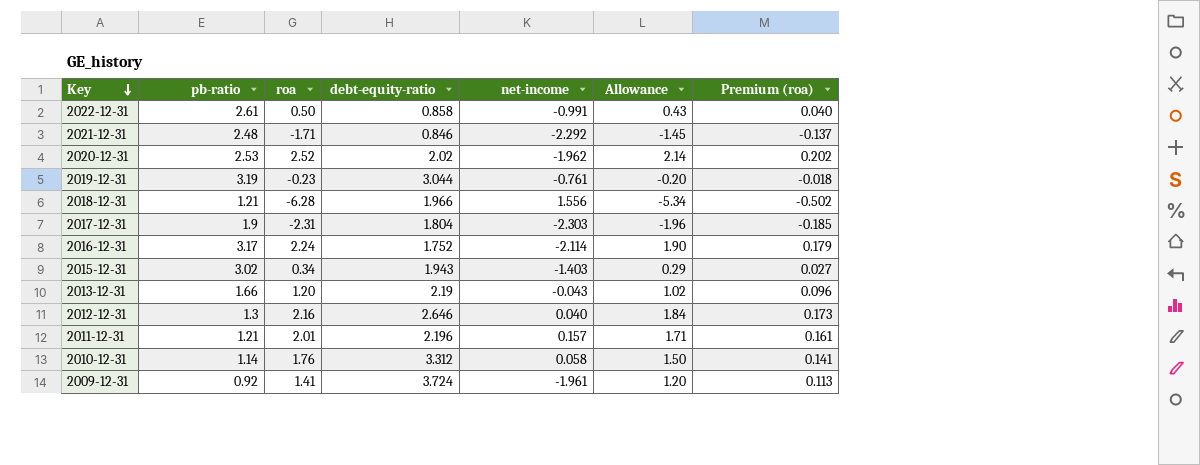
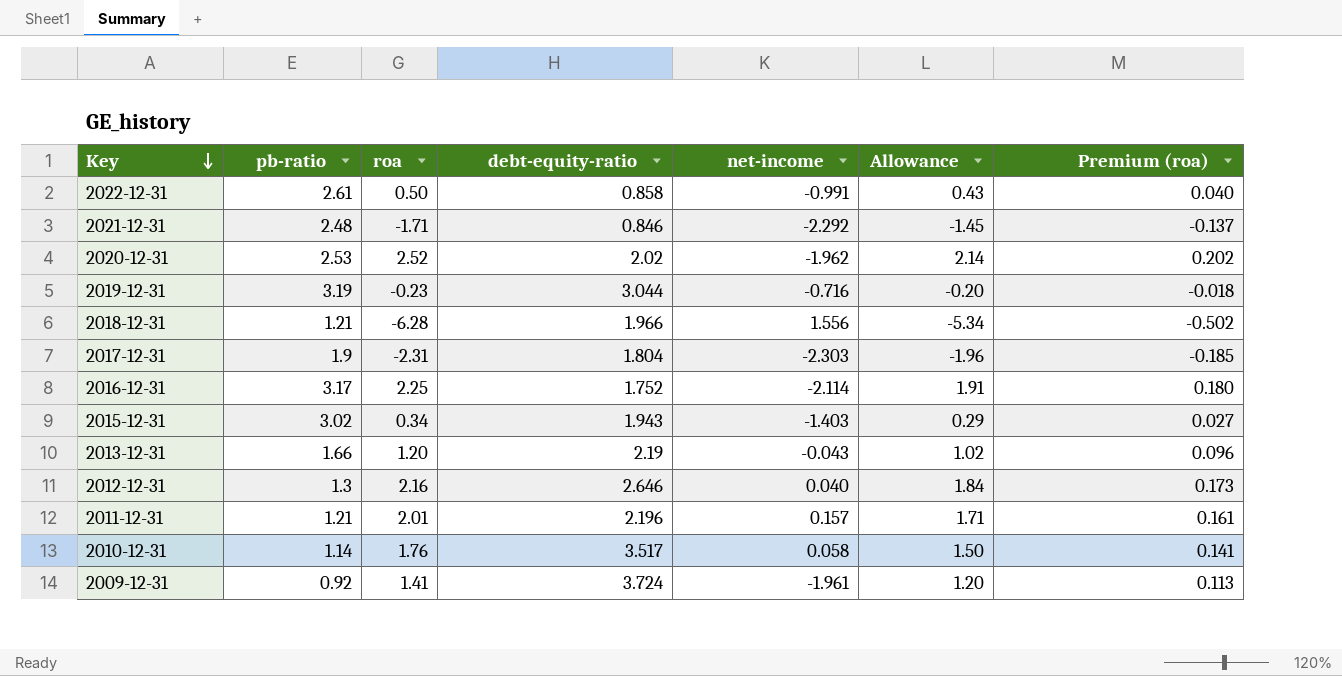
2019-12-31 | net-income: -0.761 -> -0.716
2016-12-31 | roa: 2.24 -> 2.25
2016-12-31 | Allowance: 1.90 -> 1.91
2016-12-31 | Premium (roa): 0.179 -> 0.180
2010-12-31 | debt-equity-ratio: 3.312 -> 3.517

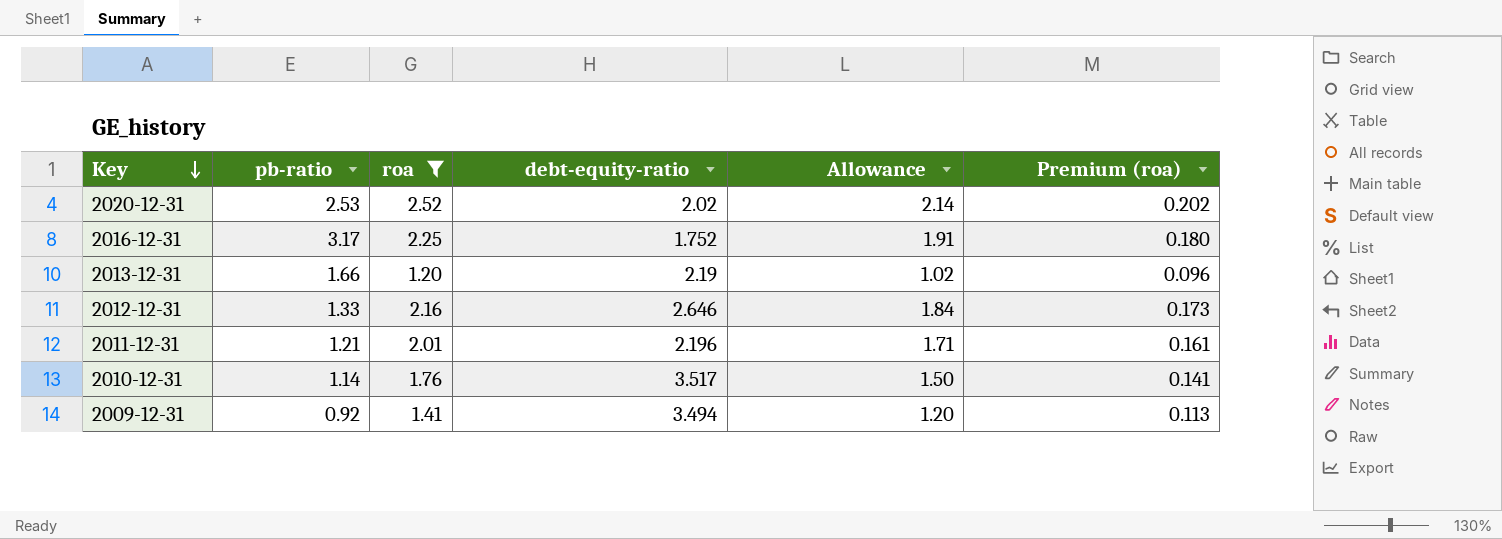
filter: none -> roa >= 1.20
column net-income | position: 5 -> none
2012-12-31 | pb-ratio: 1.3 -> 1.33
2009-12-31 | debt-equity-ratio: 3.724 -> 3.494

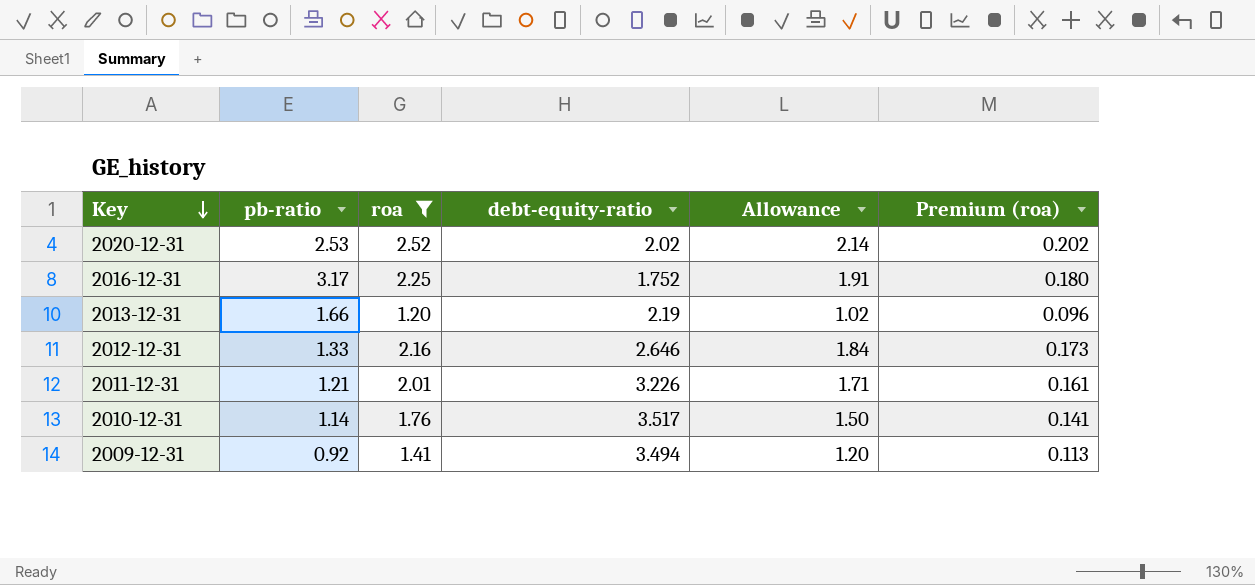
2011-12-31 | debt-equity-ratio: 2.196 -> 3.226

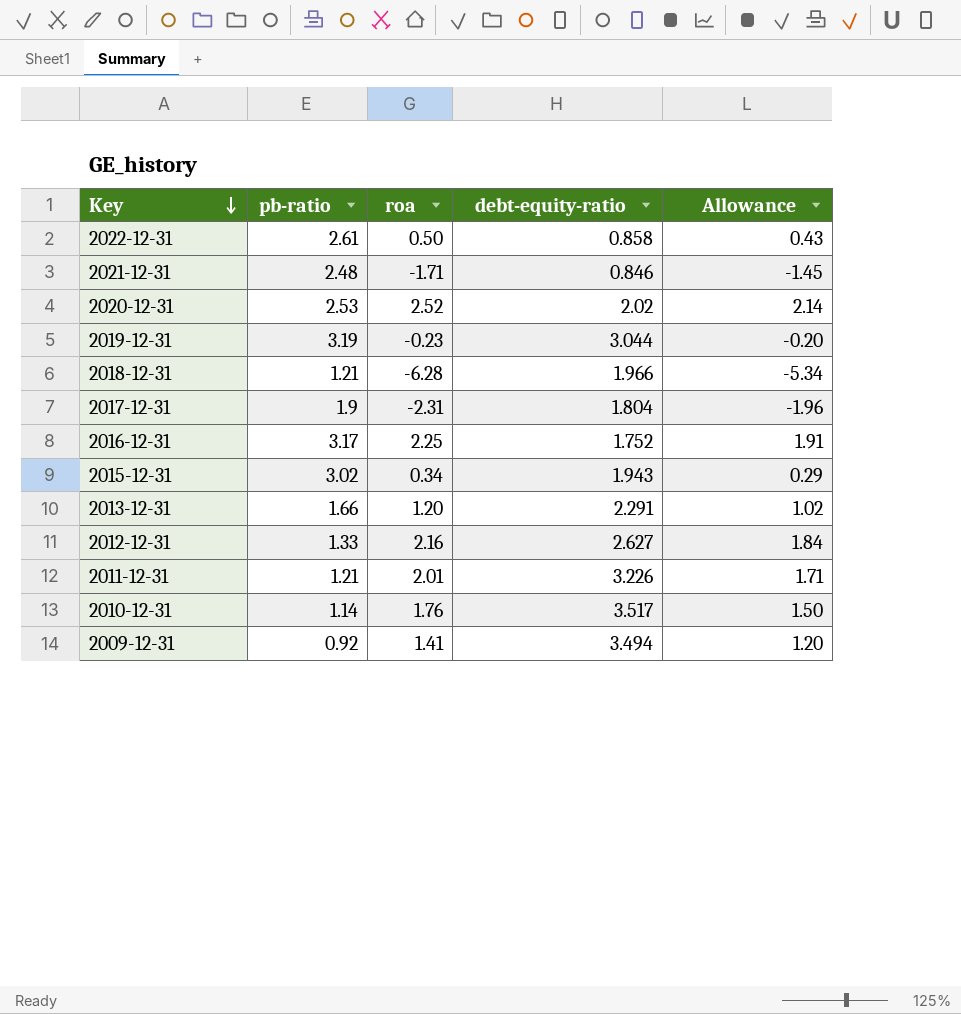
filter: roa >= 1.20 -> none
column Premium (roa) | formula: [roa] * 0.08 -> none
2013-12-31 | debt-equity-ratio: 2.19 -> 2.291
2012-12-31 | debt-equity-ratio: 2.646 -> 2.627

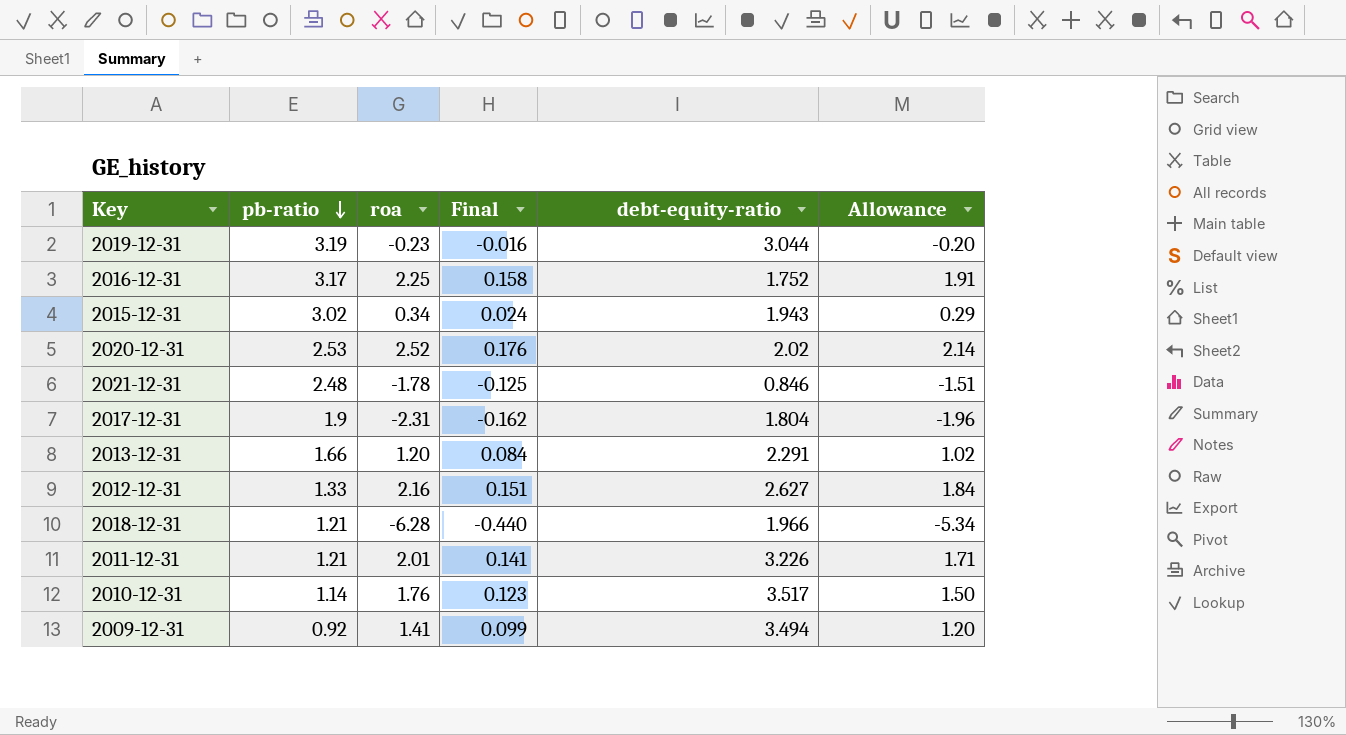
row order: Key descending -> pb-ratio descending
column Final | formula: none -> [roa] * 0.07
row 2022-12-31: 2.61 | 0.50 | 0.858 | 0.43 -> none
2021-12-31 | roa: -1.71 -> -1.78
2021-12-31 | Allowance: -1.45 -> -1.51

